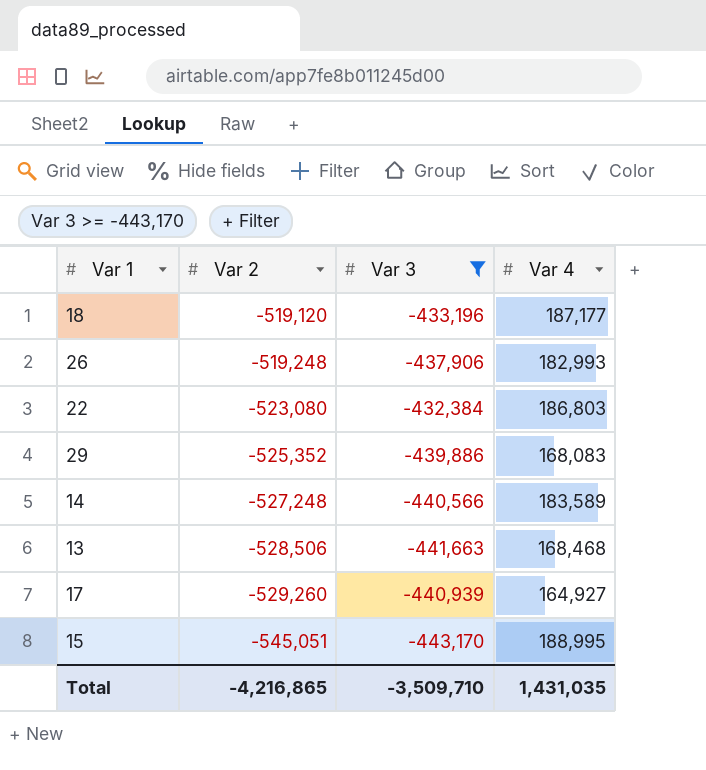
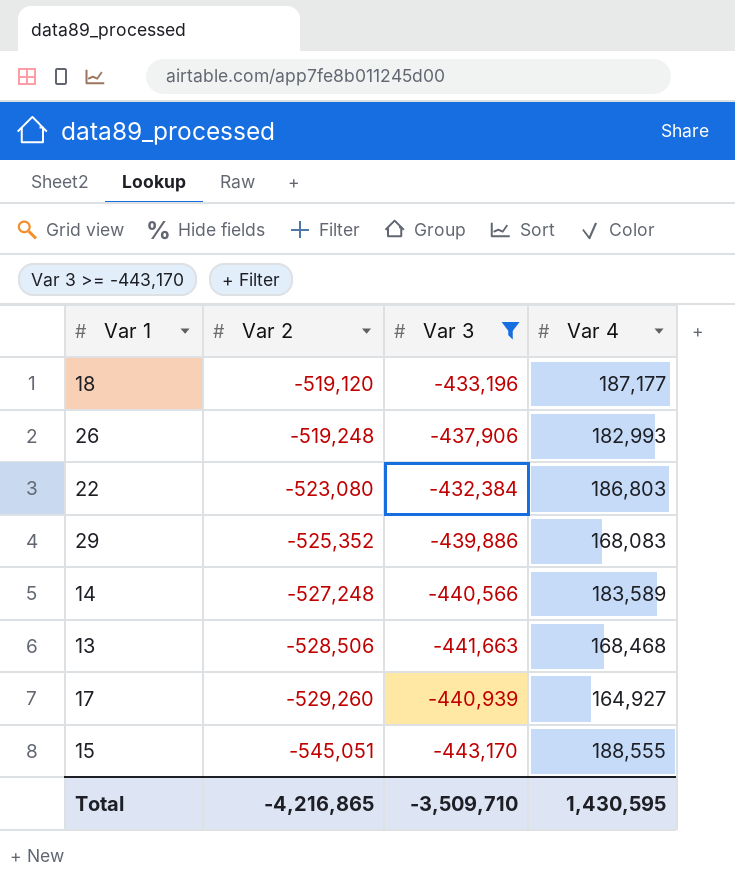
15 | Var 4: 188,995 -> 188,555
Total | Var 4: 1,431,035 -> 1,430,595

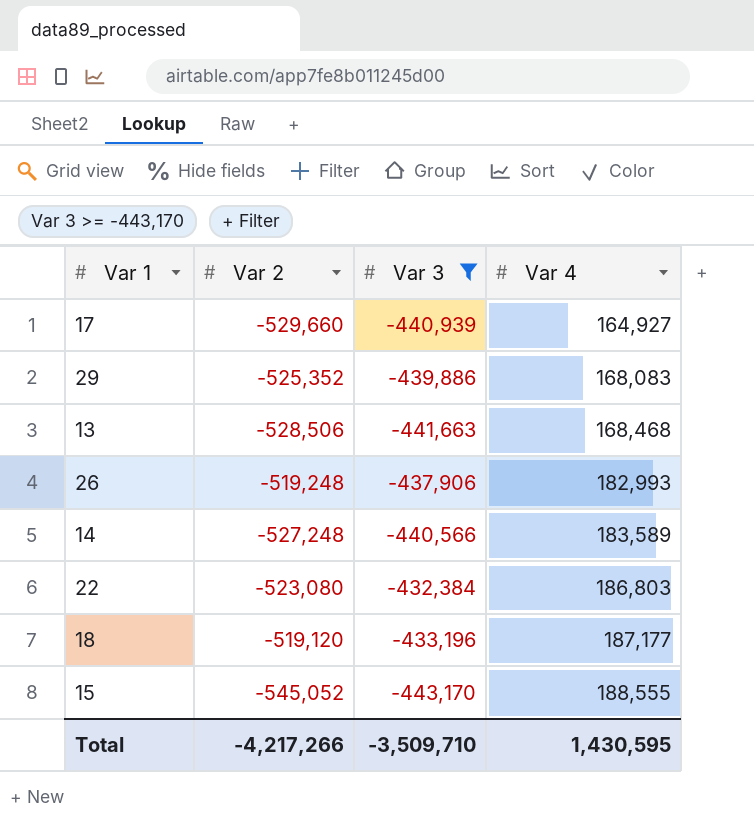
row order: Var 2 descending -> Var 4 ascending
17 | Var 2: -529,260 -> -529,660
15 | Var 2: -545,051 -> -545,052
Total | Var 2: -4,216,865 -> -4,217,266

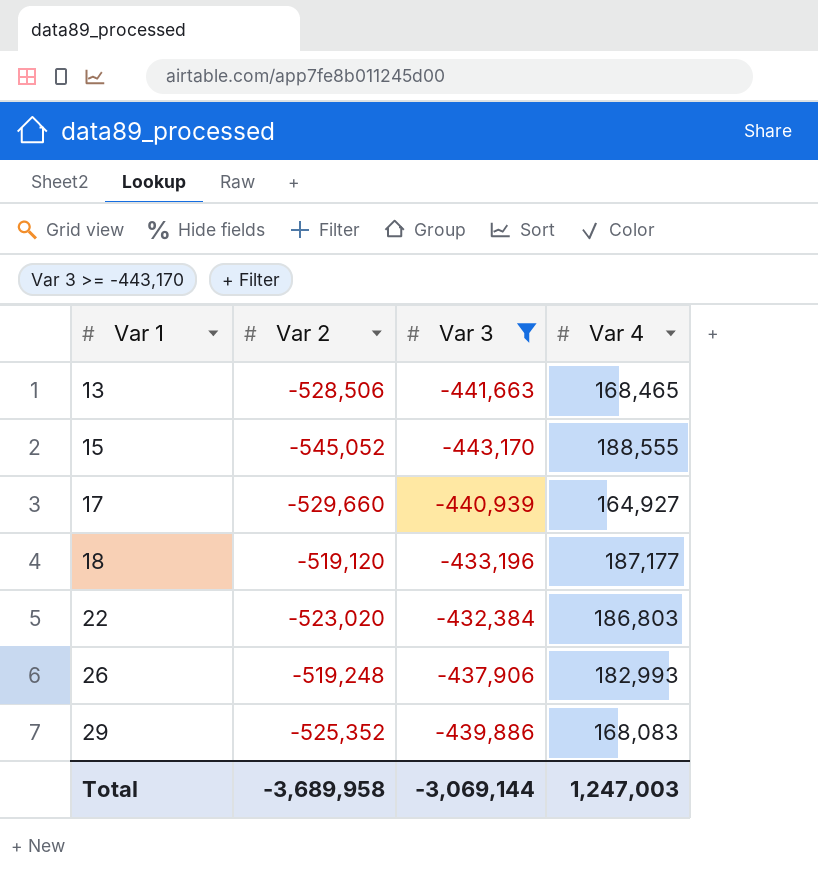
row order: Var 4 ascending -> Var 1 ascending
row 14: -527,248 | -440,566 | 183,589 -> none
13 | Var 4: 168,468 -> 168,465
22 | Var 2: -523,080 -> -523,020
Total | Var 2: -4,217,266 -> -3,689,958
Total | Var 3: -3,509,710 -> -3,069,144
Total | Var 4: 1,430,595 -> 1,247,003

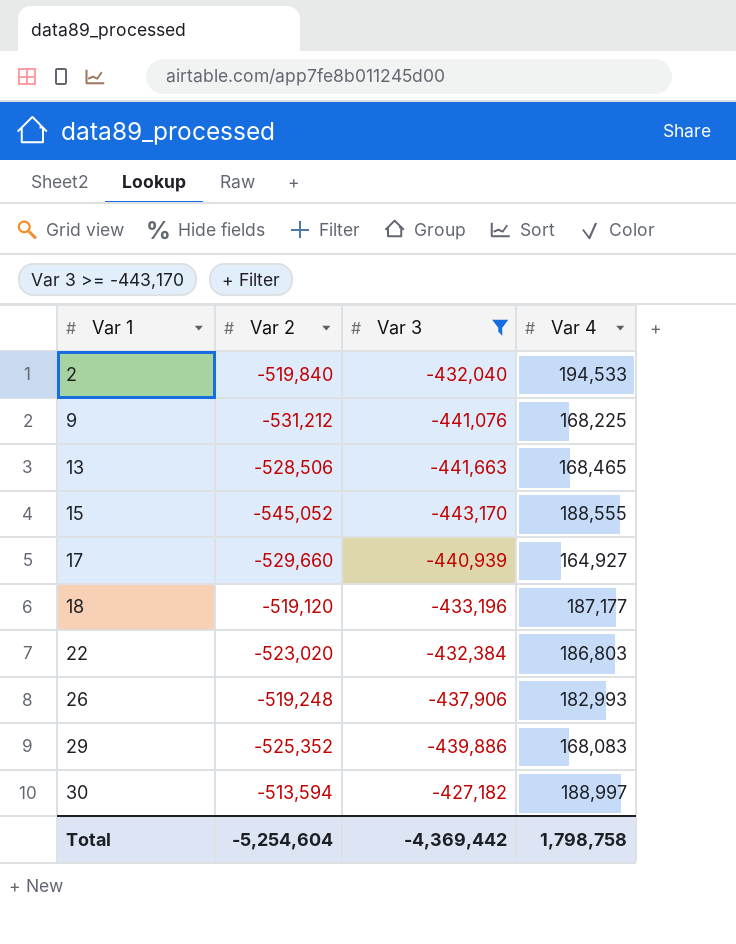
row 2: none -> -519,840 | -432,040 | 194,533
row 9: none -> -531,212 | -441,076 | 168,225
row 30: none -> -513,594 | -427,182 | 188,997
Total | Var 2: -3,689,958 -> -5,254,604
Total | Var 3: -3,069,144 -> -4,369,442
Total | Var 4: 1,247,003 -> 1,798,758

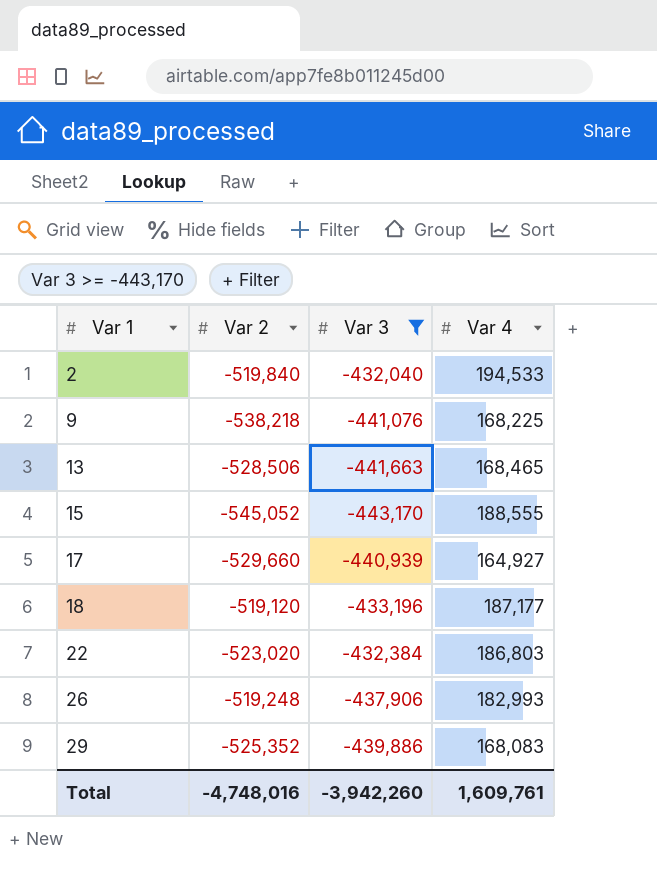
row 30: -513,594 | -427,182 | 188,997 -> none
9 | Var 2: -531,212 -> -538,218
Total | Var 2: -5,254,604 -> -4,748,016
Total | Var 3: -4,369,442 -> -3,942,260
Total | Var 4: 1,798,758 -> 1,609,761

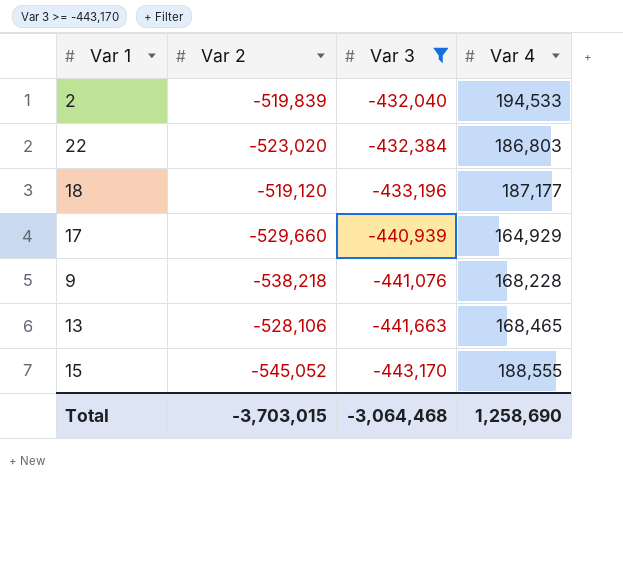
row order: Var 1 ascending -> Var 3 descending
row 26: -519,248 | -437,906 | 182,993 -> none
row 29: -525,352 | -439,886 | 168,083 -> none
2 | Var 2: -519,840 -> -519,839
17 | Var 4: 164,927 -> 164,929
9 | Var 4: 168,225 -> 168,228
13 | Var 2: -528,506 -> -528,106
Total | Var 2: -4,748,016 -> -3,703,015
Total | Var 3: -3,942,260 -> -3,064,468
Total | Var 4: 1,609,761 -> 1,258,690

